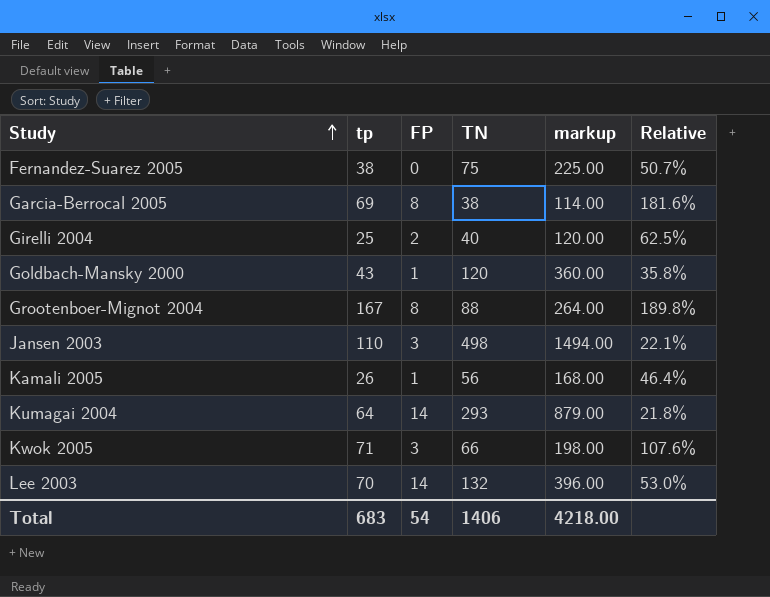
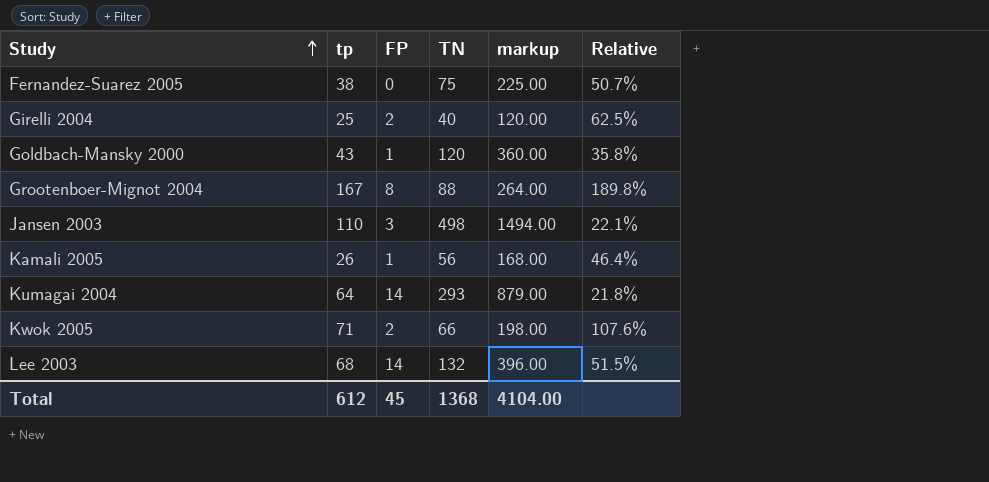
row Garcia-Berrocal 2005: 69 | 8 | 38 | 114.00 | 181.6% -> none
Kwok 2005 | FP: 3 -> 2
Lee 2003 | tp: 70 -> 68
Lee 2003 | Relative: 53.0% -> 51.5%
Total | tp: 683 -> 612
Total | FP: 54 -> 45
Total | TN: 1406 -> 1368
Total | markup: 4218.00 -> 4104.00

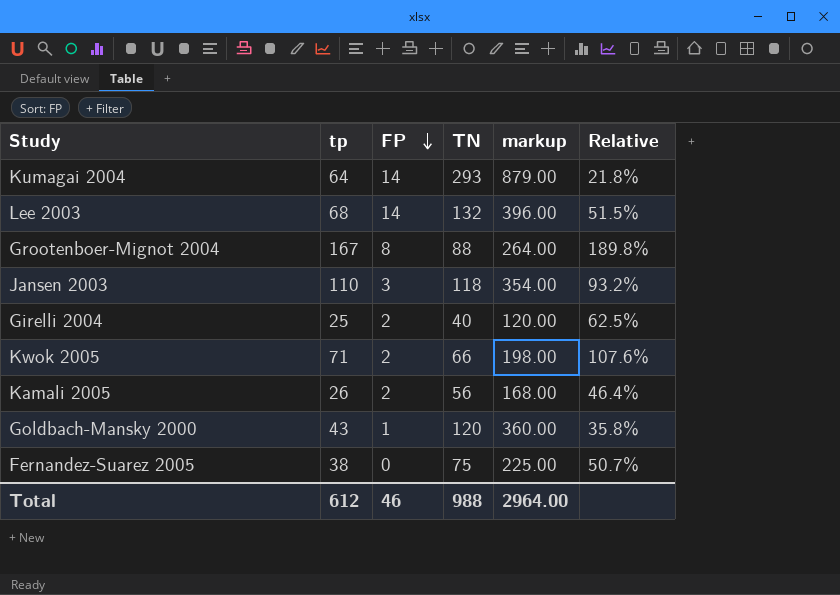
row order: Study ascending -> FP descending
Jansen 2003 | TN: 498 -> 118
Jansen 2003 | markup: 1494.00 -> 354.00
Jansen 2003 | Relative: 22.1% -> 93.2%
Kamali 2005 | FP: 1 -> 2
Total | FP: 45 -> 46
Total | TN: 1368 -> 988
Total | markup: 4104.00 -> 2964.00

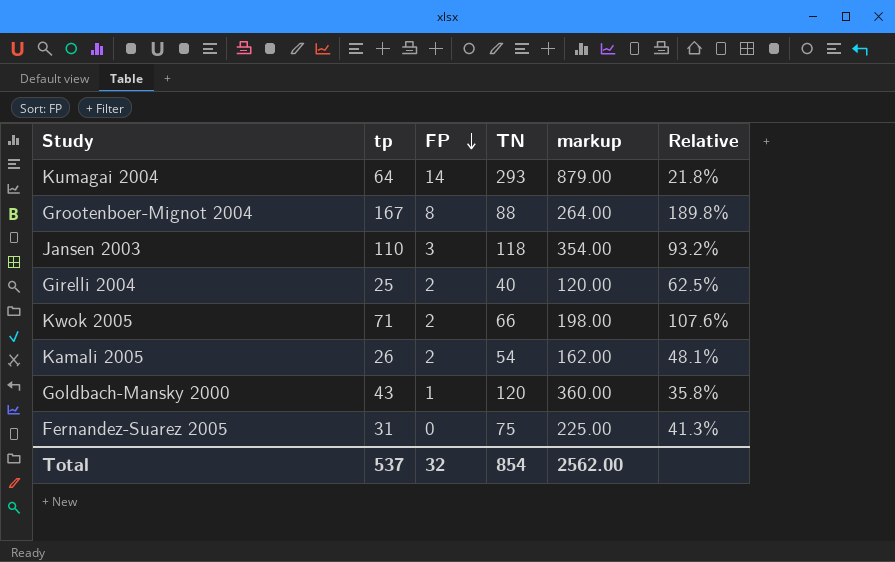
row Lee 2003: 68 | 14 | 132 | 396.00 | 51.5% -> none
Kamali 2005 | TN: 56 -> 54
Kamali 2005 | markup: 168.00 -> 162.00
Kamali 2005 | Relative: 46.4% -> 48.1%
Fernandez-Suarez 2005 | tp: 38 -> 31
Fernandez-Suarez 2005 | Relative: 50.7% -> 41.3%
Total | tp: 612 -> 537
Total | FP: 46 -> 32
Total | TN: 988 -> 854
Total | markup: 2964.00 -> 2562.00

